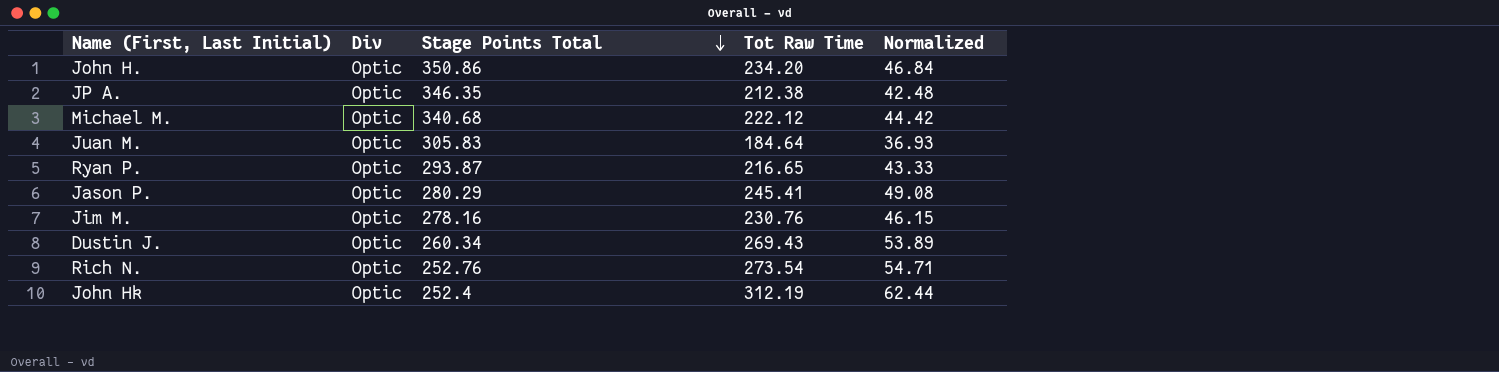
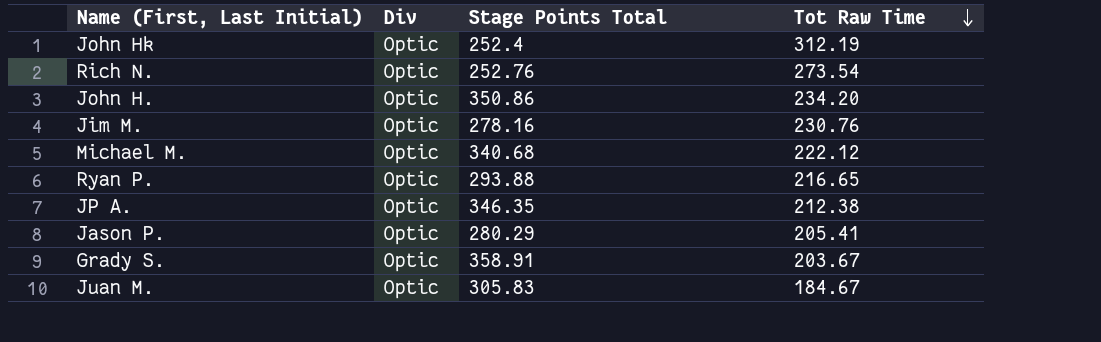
row order: Stage Points Total descending -> Tot Raw Time descending
column Normalized | formula: [Tot Raw Time] * 0.2 -> none
row Dustin J.: Optic | 260.34 | 269.43 | 53.89 -> none
Ryan P. | Stage Points Total: 293.87 -> 293.88
Jason P. | Tot Raw Time: 245.41 -> 205.41
row Grady S.: none -> Optic | 358.91 | 203.67
Juan M. | Tot Raw Time: 184.64 -> 184.67

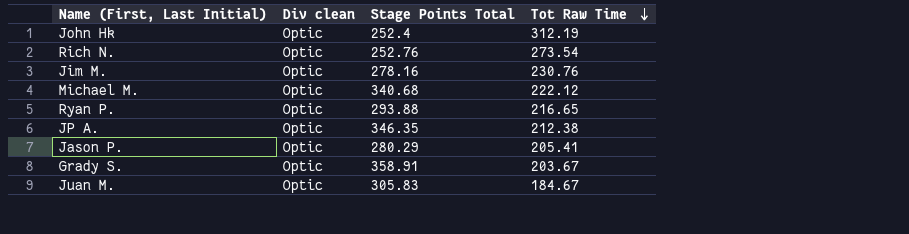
column name: Div -> Div clean
row John H.: Optic | 350.86 | 234.20 -> none

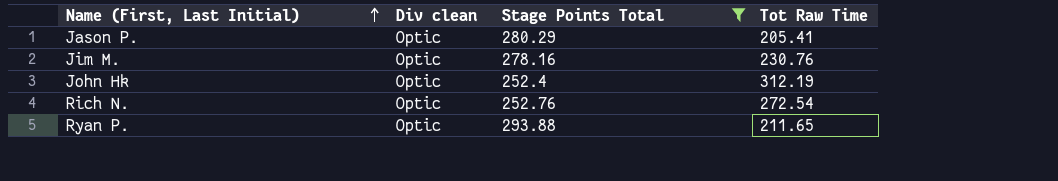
filter: none -> Stage Points Total <= 293.88
row order: Tot Raw Time descending -> Name (First, Last Initial) ascending
Rich N. | Tot Raw Time: 273.54 -> 272.54
Ryan P. | Tot Raw Time: 216.65 -> 211.65

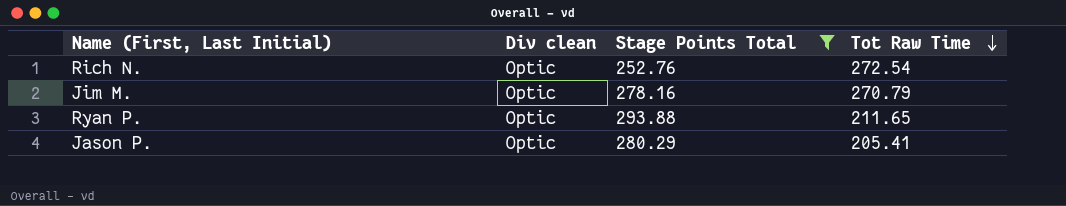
row order: Name (First, Last Initial) ascending -> Tot Raw Time descending
row John Hk: Optic | 252.4 | 312.19 -> none
Jim M. | Tot Raw Time: 230.76 -> 270.79

